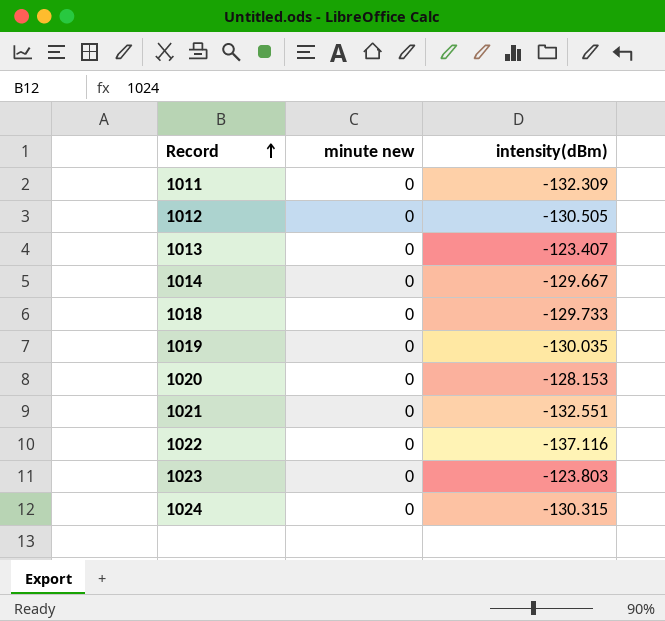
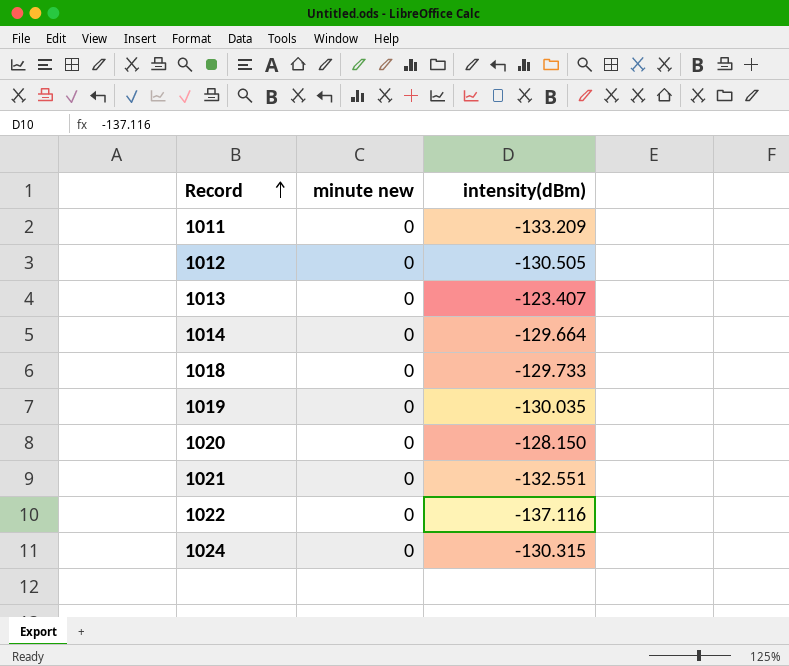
row 1023: 0 | -123.803 -> none
1011 | intensity(dBm): -132.309 -> -133.209
1014 | intensity(dBm): -129.667 -> -129.664
1020 | intensity(dBm): -128.153 -> -128.150

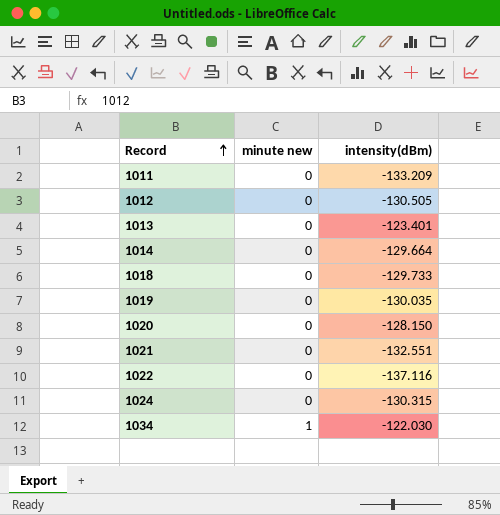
1013 | intensity(dBm): -123.407 -> -123.401
row 1034: none -> 1 | -122.030

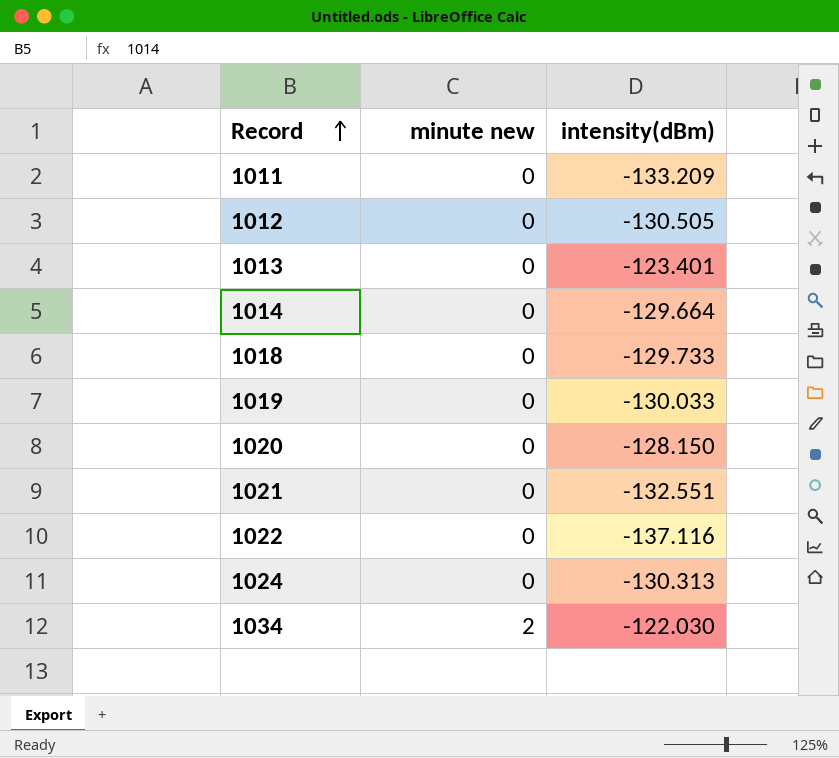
1019 | intensity(dBm): -130.035 -> -130.033
1024 | intensity(dBm): -130.315 -> -130.313
1034 | minute new: 1 -> 2

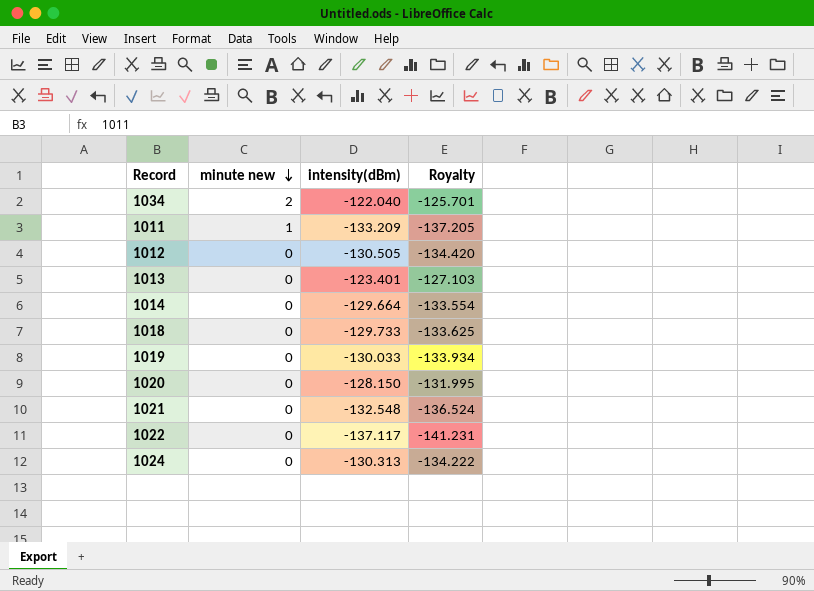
row order: Record ascending -> minute new descending
column Royalty | formula: none -> [intensity(dBm)] * 1.03
1034 | intensity(dBm): -122.030 -> -122.040
1011 | minute new: 0 -> 1
1021 | intensity(dBm): -132.551 -> -132.548
1022 | intensity(dBm): -137.116 -> -137.117

